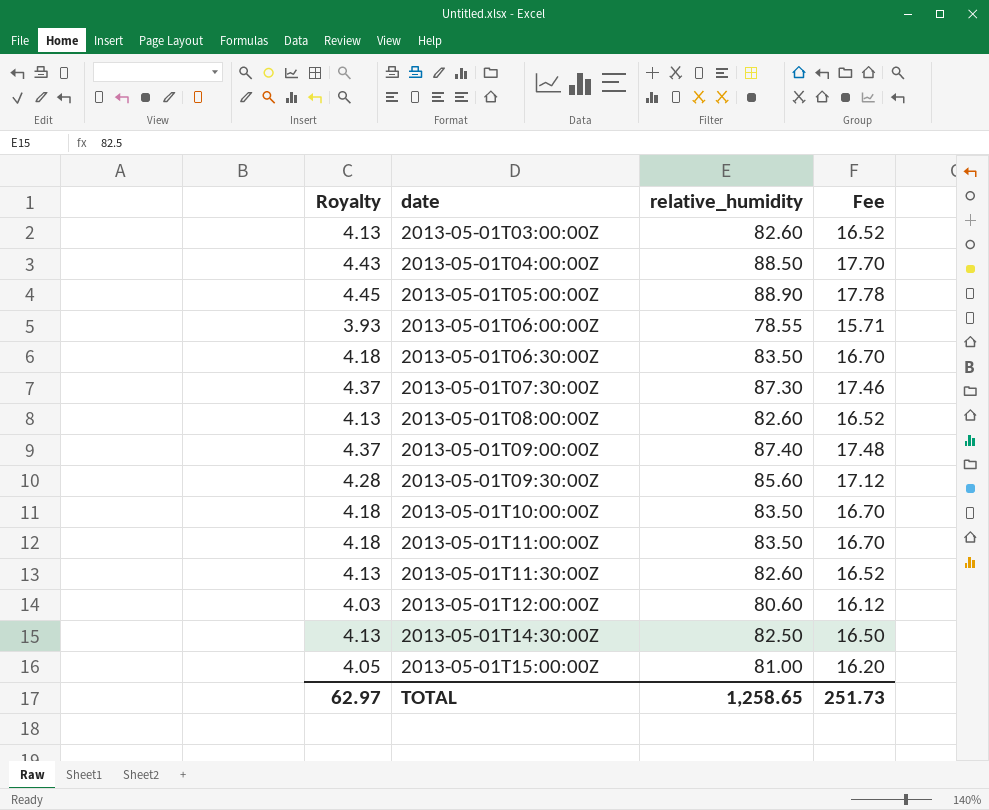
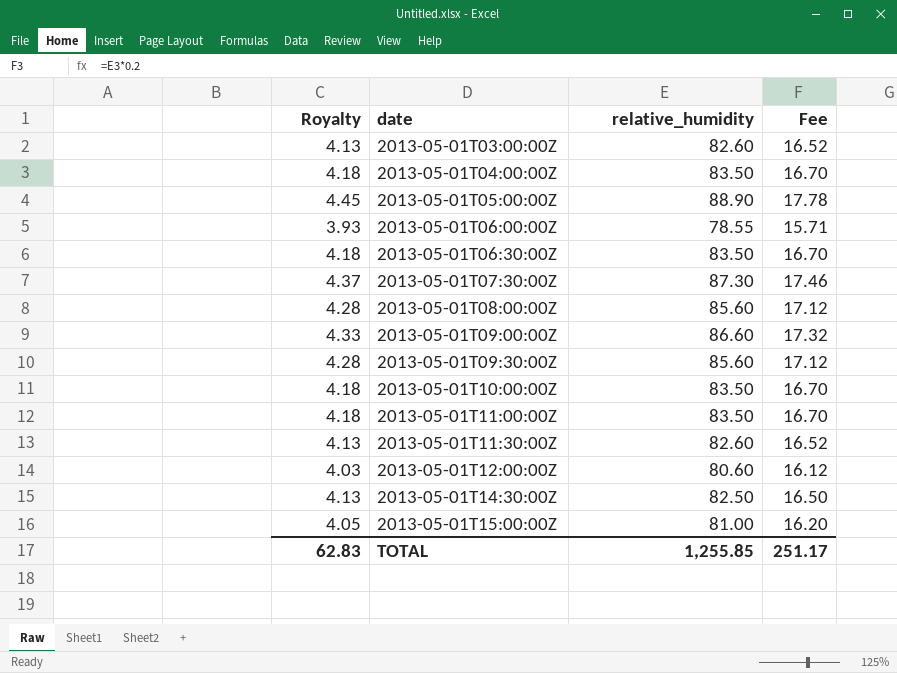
2013-05-01T04:00:00Z | Royalty: 4.43 -> 4.18
2013-05-01T04:00:00Z | relative_humidity: 88.50 -> 83.50
2013-05-01T04:00:00Z | Fee: 17.70 -> 16.70
2013-05-01T08:00:00Z | Royalty: 4.13 -> 4.28
2013-05-01T08:00:00Z | relative_humidity: 82.60 -> 85.60
2013-05-01T08:00:00Z | Fee: 16.52 -> 17.12
2013-05-01T09:00:00Z | Royalty: 4.37 -> 4.33
2013-05-01T09:00:00Z | relative_humidity: 87.40 -> 86.60
2013-05-01T09:00:00Z | Fee: 17.48 -> 17.32
TOTAL | Royalty: 62.97 -> 62.83
TOTAL | relative_humidity: 1,258.65 -> 1,255.85
TOTAL | Fee: 251.73 -> 251.17

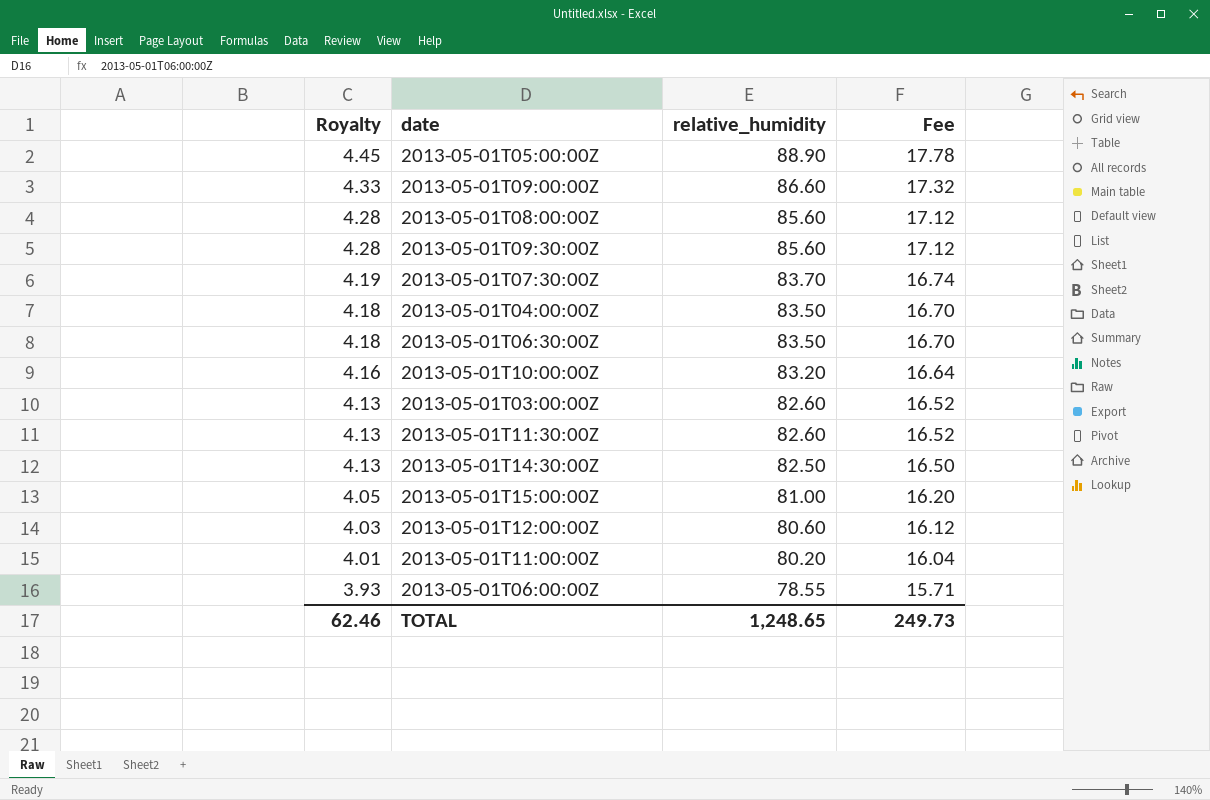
row order: date ascending -> Royalty descending
2013-05-01T07:30:00Z | Royalty: 4.37 -> 4.19
2013-05-01T07:30:00Z | relative_humidity: 87.30 -> 83.70
2013-05-01T07:30:00Z | Fee: 17.46 -> 16.74
2013-05-01T10:00:00Z | Royalty: 4.18 -> 4.16
2013-05-01T10:00:00Z | relative_humidity: 83.50 -> 83.20
2013-05-01T10:00:00Z | Fee: 16.70 -> 16.64
2013-05-01T11:00:00Z | Royalty: 4.18 -> 4.01
2013-05-01T11:00:00Z | relative_humidity: 83.50 -> 80.20
2013-05-01T11:00:00Z | Fee: 16.70 -> 16.04
TOTAL | Royalty: 62.83 -> 62.46
TOTAL | relative_humidity: 1,255.85 -> 1,248.65
TOTAL | Fee: 251.17 -> 249.73

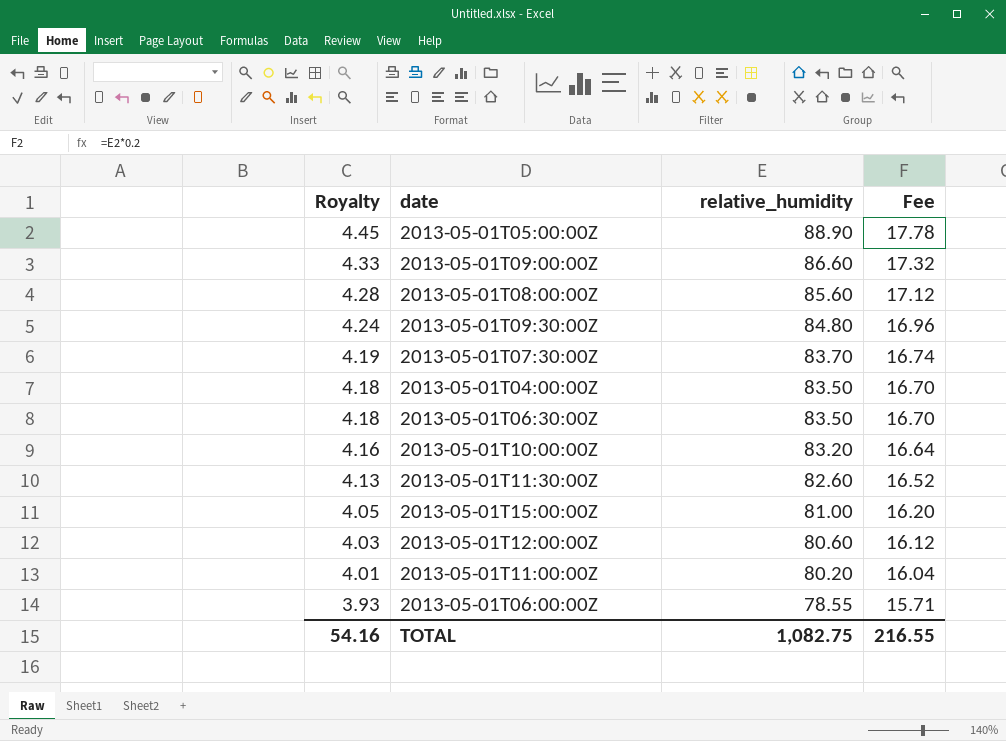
row 2013-05-01T03:00:00Z: 4.13 | 82.60 | 16.52 -> none
row 2013-05-01T14:30:00Z: 4.13 | 82.50 | 16.50 -> none
2013-05-01T09:30:00Z | Royalty: 4.28 -> 4.24
2013-05-01T09:30:00Z | relative_humidity: 85.60 -> 84.80
2013-05-01T09:30:00Z | Fee: 17.12 -> 16.96
TOTAL | Royalty: 62.46 -> 54.16
TOTAL | relative_humidity: 1,248.65 -> 1,082.75
TOTAL | Fee: 249.73 -> 216.55

